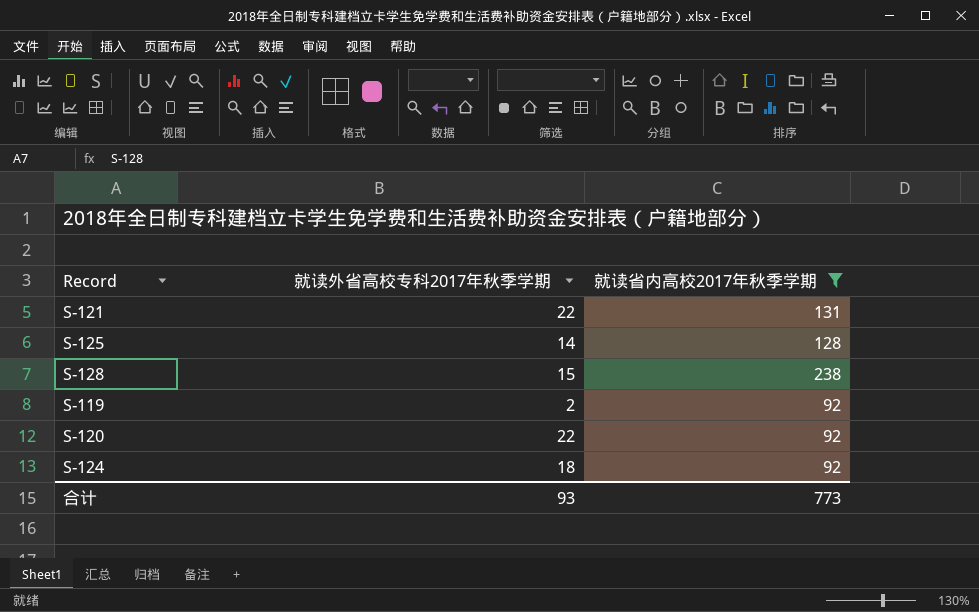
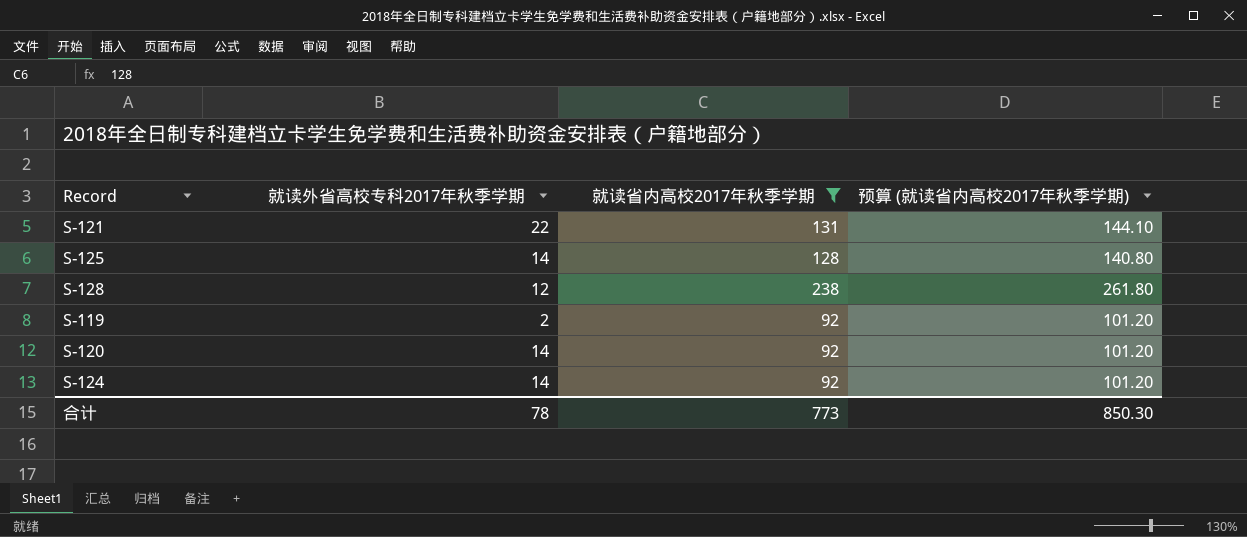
column 预算 (就读省内高校2017年秋季学期) | formula: none -> [就读省内高校2017年秋季学期] * 1.1
S-128 | 就读外省高校专科2017年秋季学期: 15 -> 12
S-120 | 就读外省高校专科2017年秋季学期: 22 -> 14
S-124 | 就读外省高校专科2017年秋季学期: 18 -> 14
合计 | 就读外省高校专科2017年秋季学期: 93 -> 78

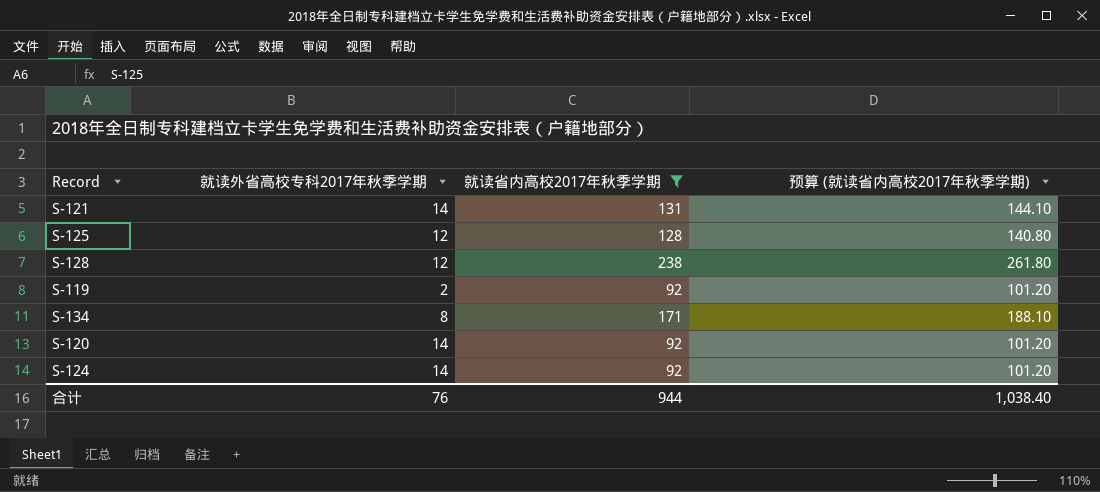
S-121 | 就读外省高校专科2017年秋季学期: 22 -> 14
S-125 | 就读外省高校专科2017年秋季学期: 14 -> 12
row S-134: none -> 8 | 171 | 188.10
合计 | 就读外省高校专科2017年秋季学期: 78 -> 76
合计 | 就读省内高校2017年秋季学期: 773 -> 944
合计 | 预算 (就读省内高校2017年秋季学期): 850.30 -> 1,038.40

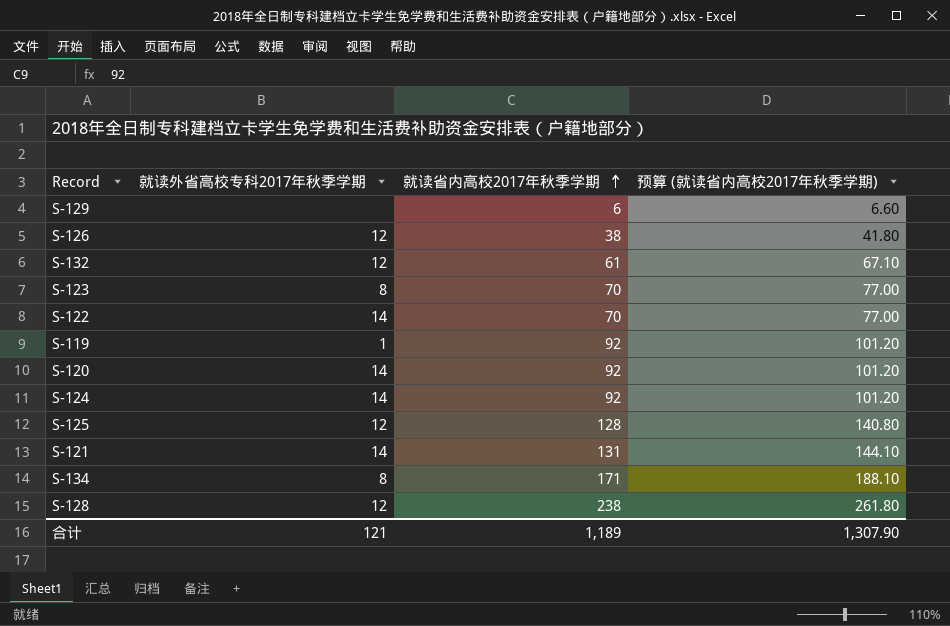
filter: 就读省内高校2017年秋季学期 >= 92 -> none
row order: none -> 就读省内高校2017年秋季学期 ascending
S-119 | 就读外省高校专科2017年秋季学期: 2 -> 1
合计 | 就读外省高校专科2017年秋季学期: 76 -> 121
合计 | 就读省内高校2017年秋季学期: 944 -> 1,189
合计 | 预算 (就读省内高校2017年秋季学期): 1,038.40 -> 1,307.90

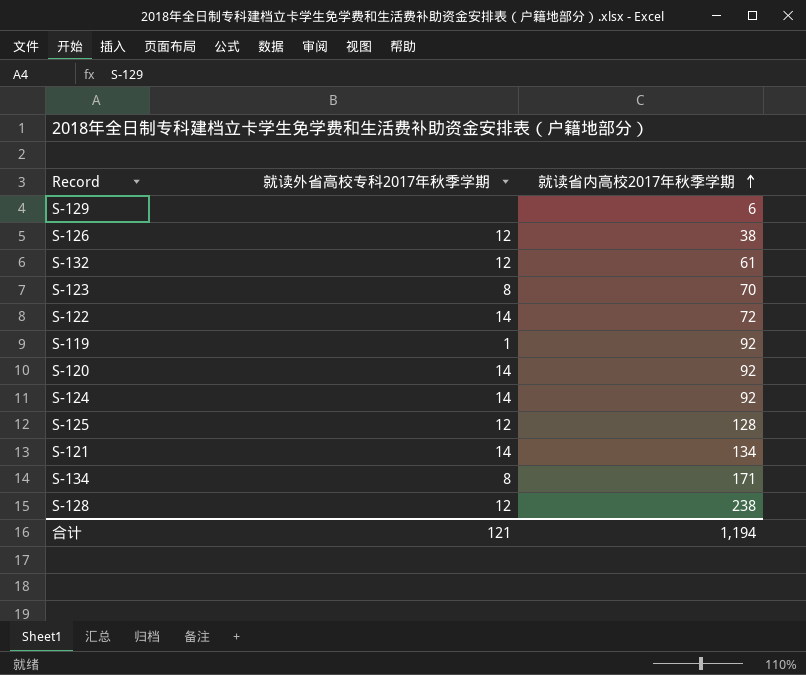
column 预算 (就读省内高校2017年秋季学期) | formula: [就读省内高校2017年秋季学期] * 1.1 -> none
S-122 | 就读省内高校2017年秋季学期: 70 -> 72
S-121 | 就读省内高校2017年秋季学期: 131 -> 134
合计 | 就读省内高校2017年秋季学期: 1,189 -> 1,194

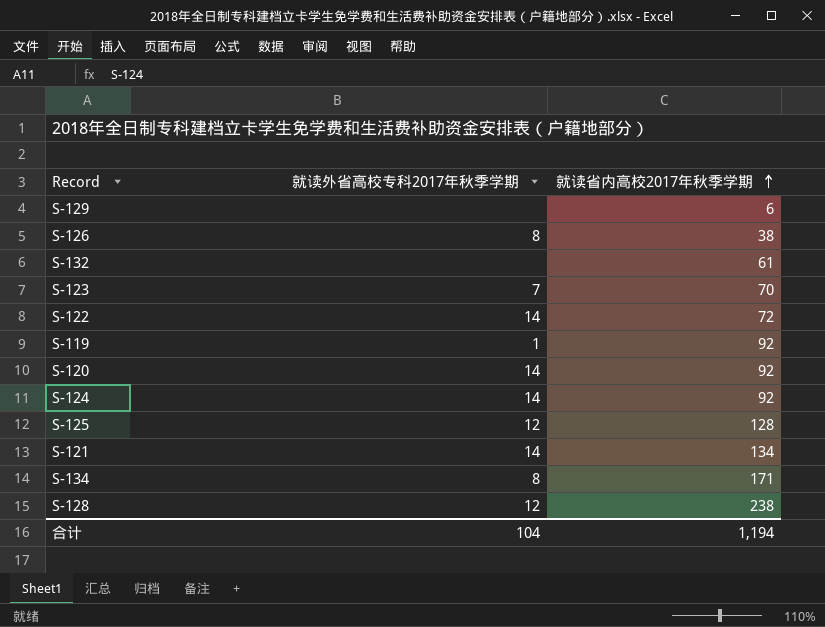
S-126 | 就读外省高校专科2017年秋季学期: 12 -> 8
S-132 | 就读外省高校专科2017年秋季学期: 12 -> none
S-123 | 就读外省高校专科2017年秋季学期: 8 -> 7
合计 | 就读外省高校专科2017年秋季学期: 121 -> 104

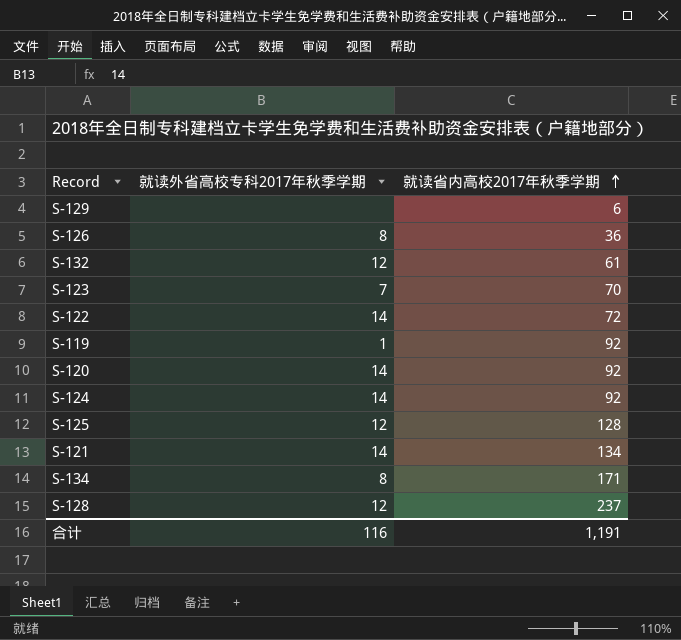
S-126 | 就读省内高校2017年秋季学期: 38 -> 36
S-132 | 就读外省高校专科2017年秋季学期: none -> 12
S-128 | 就读省内高校2017年秋季学期: 238 -> 237
合计 | 就读外省高校专科2017年秋季学期: 104 -> 116
合计 | 就读省内高校2017年秋季学期: 1,194 -> 1,191

